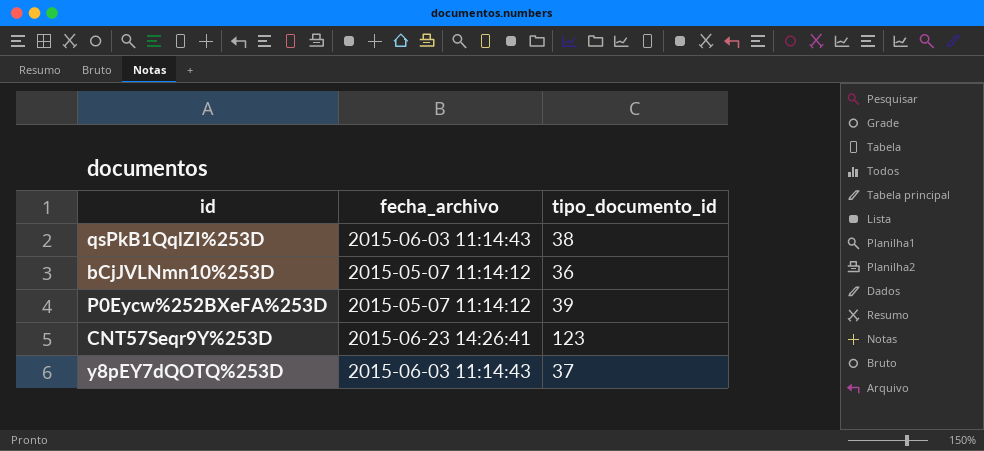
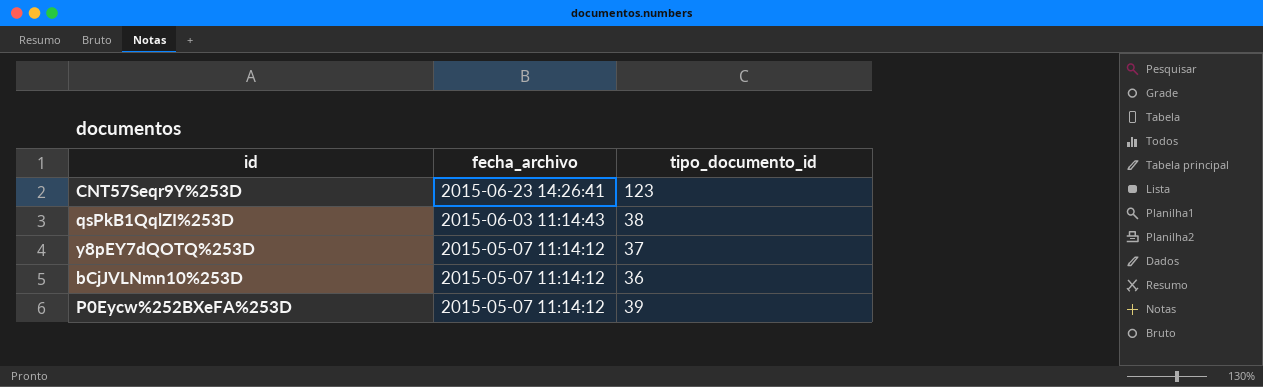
row order: none -> fecha_archivo descending
y8pEY7dQOTQ%253D | fecha_archivo: 2015-06-03 11:14:43 -> 2015-05-07 11:14:12

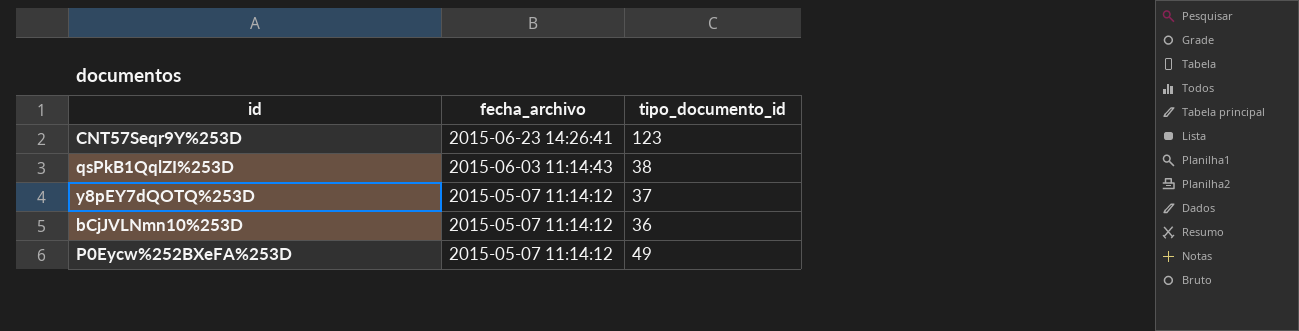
P0Eycw%252BXeFA%253D | tipo_documento_id: 39 -> 49

